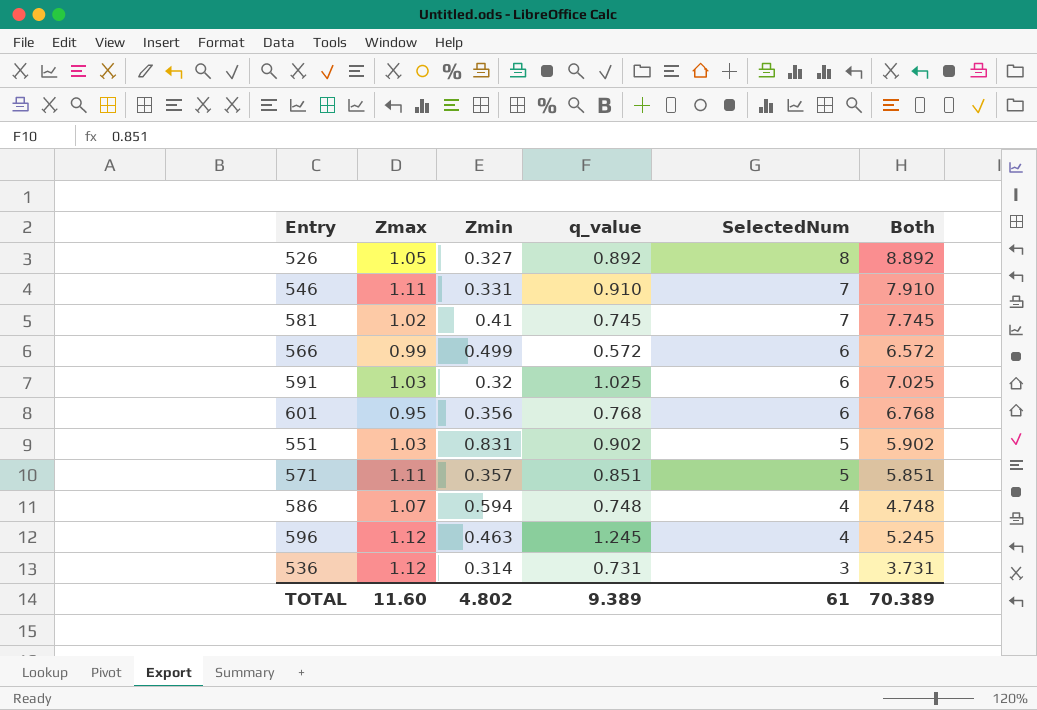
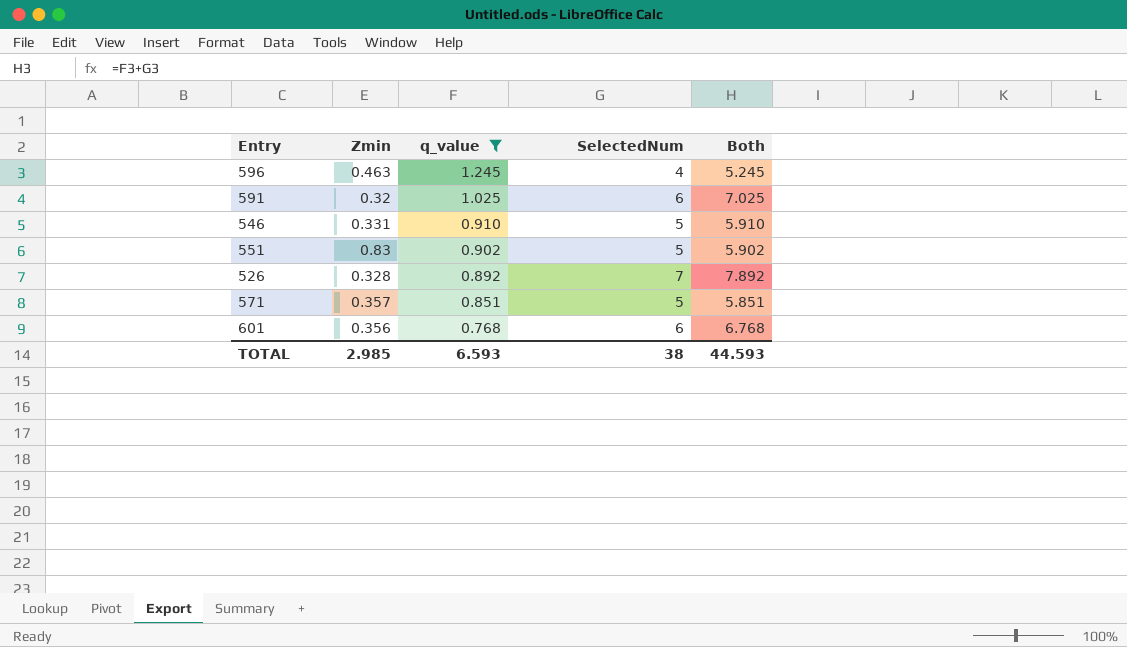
filter: none -> q_value >= 0.768
row order: SelectedNum descending -> q_value descending
column Zmax | position: 2 -> none
546 | SelectedNum: 7 -> 5
546 | Both: 7.910 -> 5.910
551 | Zmin: 0.831 -> 0.83
526 | Zmin: 0.327 -> 0.328
526 | SelectedNum: 8 -> 7
526 | Both: 8.892 -> 7.892
TOTAL | Zmin: 4.802 -> 2.985
TOTAL | q_value: 9.389 -> 6.593
TOTAL | SelectedNum: 61 -> 38
TOTAL | Both: 70.389 -> 44.593

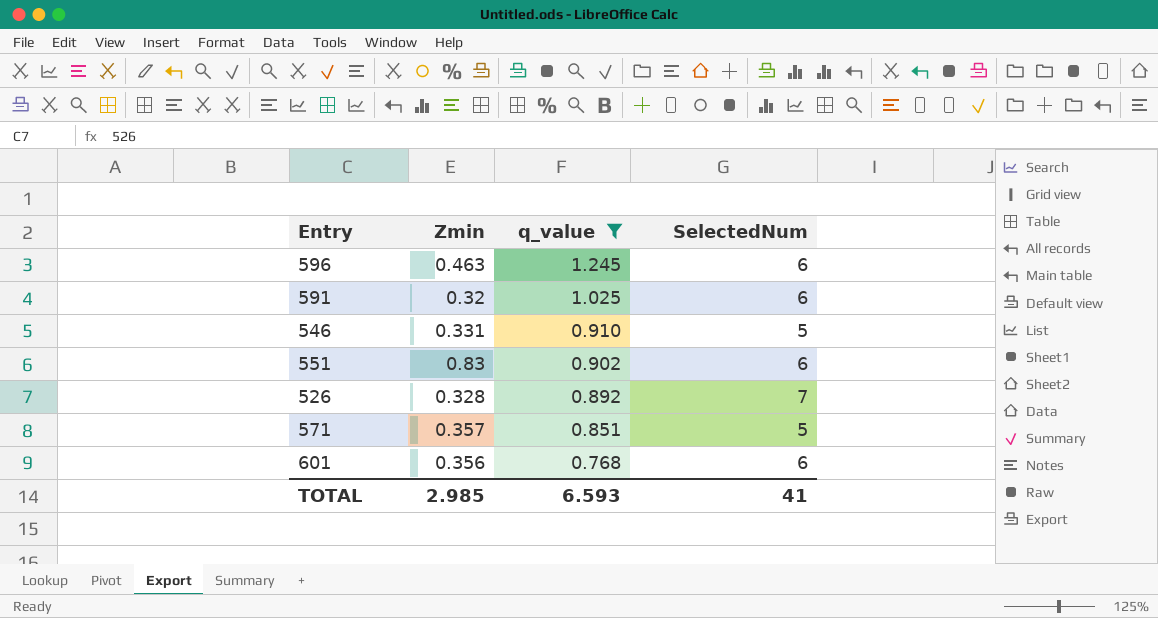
column Both | formula: [q_value] + [SelectedNum] -> none
596 | SelectedNum: 4 -> 6
551 | SelectedNum: 5 -> 6
TOTAL | SelectedNum: 38 -> 41

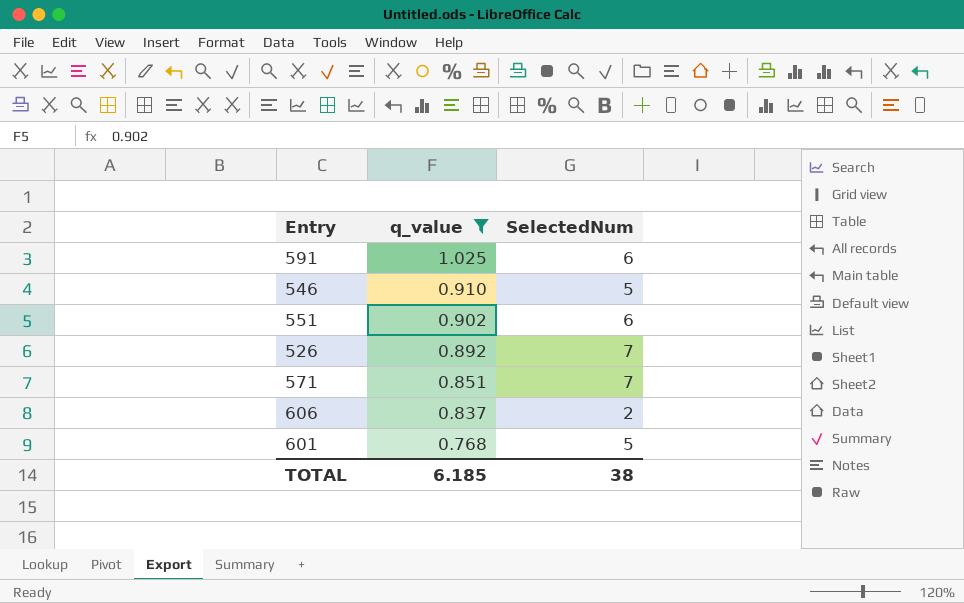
column Zmin | position: 2 -> none
row 596: 0.463 | 1.245 | 6 -> none
571 | SelectedNum: 5 -> 7
row 606: none -> 0.837 | 2
601 | SelectedNum: 6 -> 5
TOTAL | q_value: 6.593 -> 6.185
TOTAL | SelectedNum: 41 -> 38

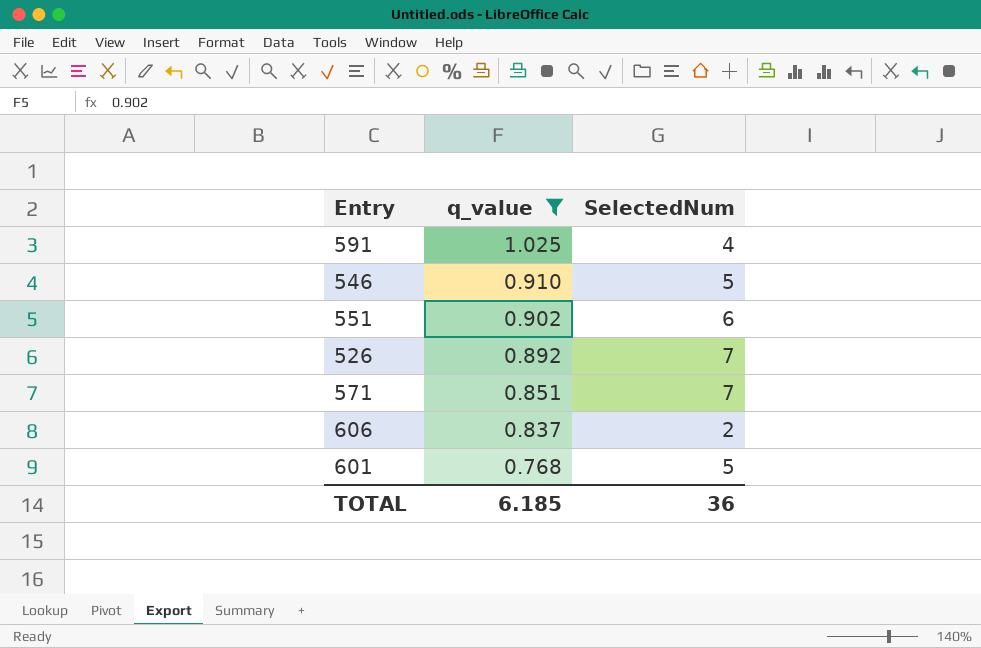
591 | SelectedNum: 6 -> 4
TOTAL | SelectedNum: 38 -> 36

